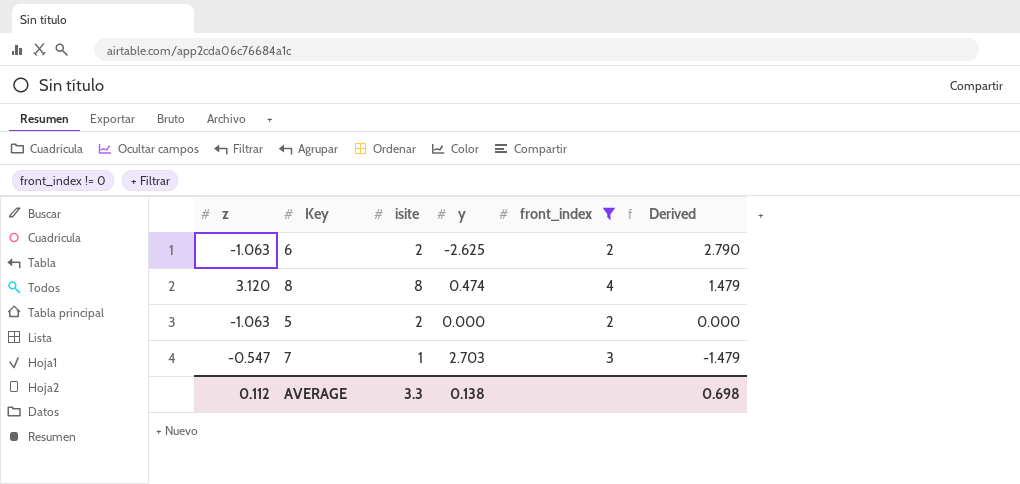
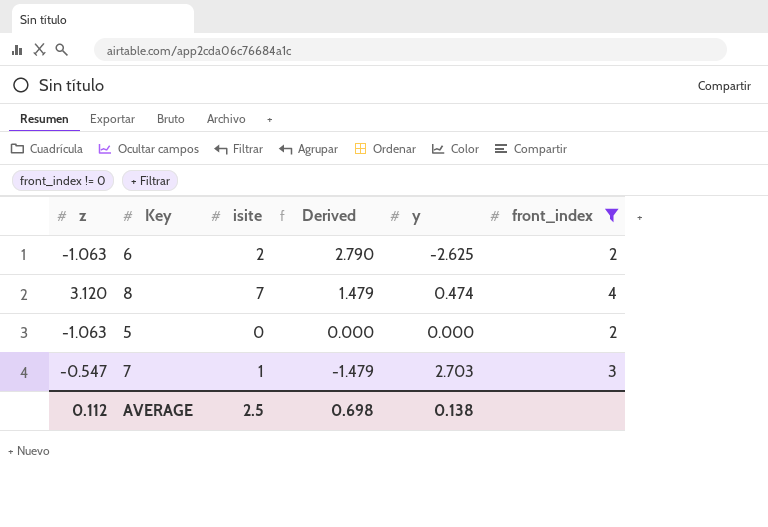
column Derived | position: 6 -> 4
8 | isite: 8 -> 7
5 | isite: 2 -> 0
AVERAGE | isite: 3.3 -> 2.5

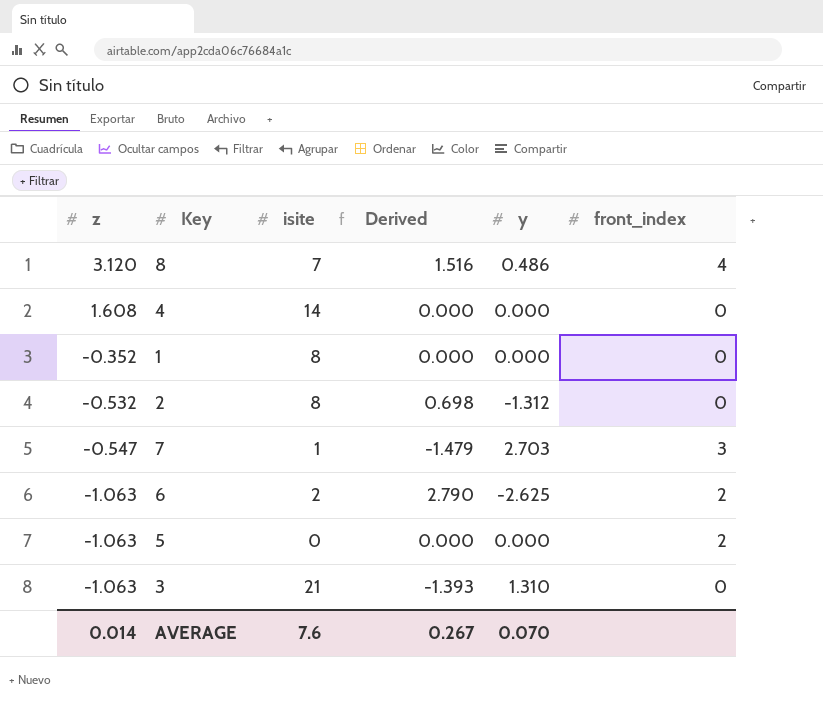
filter: front_index != 0 -> none
row order: Derived descending -> z descending
8 | Derived: 1.479 -> 1.516
8 | y: 0.474 -> 0.486
AVERAGE | z: 0.112 -> 0.014
AVERAGE | isite: 2.5 -> 7.6
AVERAGE | Derived: 0.698 -> 0.267
AVERAGE | y: 0.138 -> 0.070

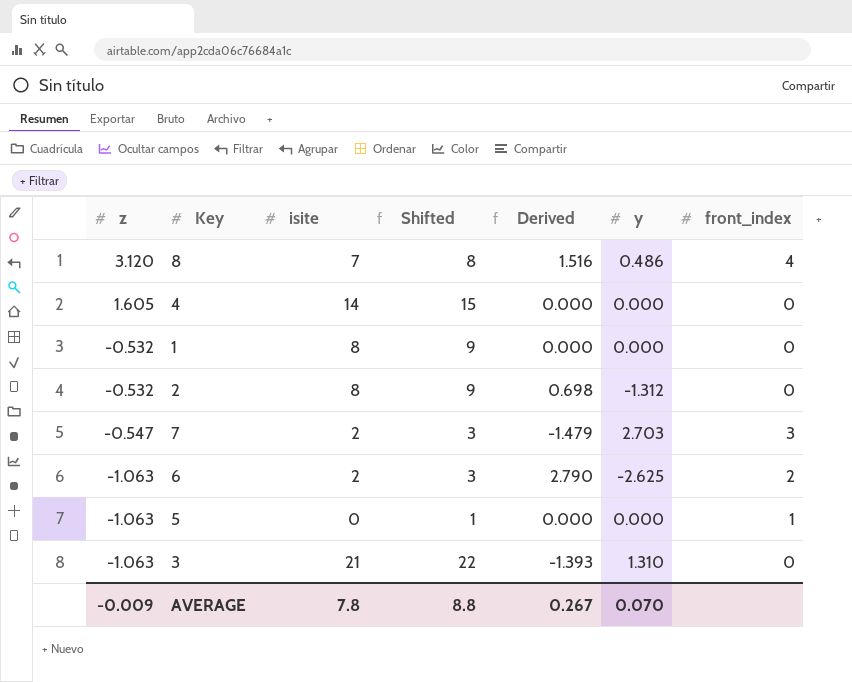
column Shifted | formula: none -> [isite] + 1
4 | z: 1.608 -> 1.605
1 | z: -0.352 -> -0.532
7 | isite: 1 -> 2
5 | front_index: 2 -> 1
AVERAGE | z: 0.014 -> -0.009
AVERAGE | isite: 7.6 -> 7.8

